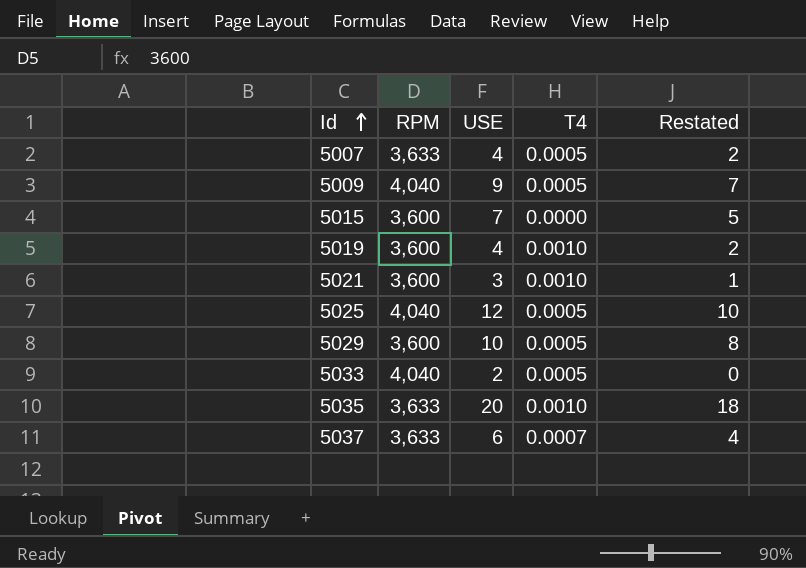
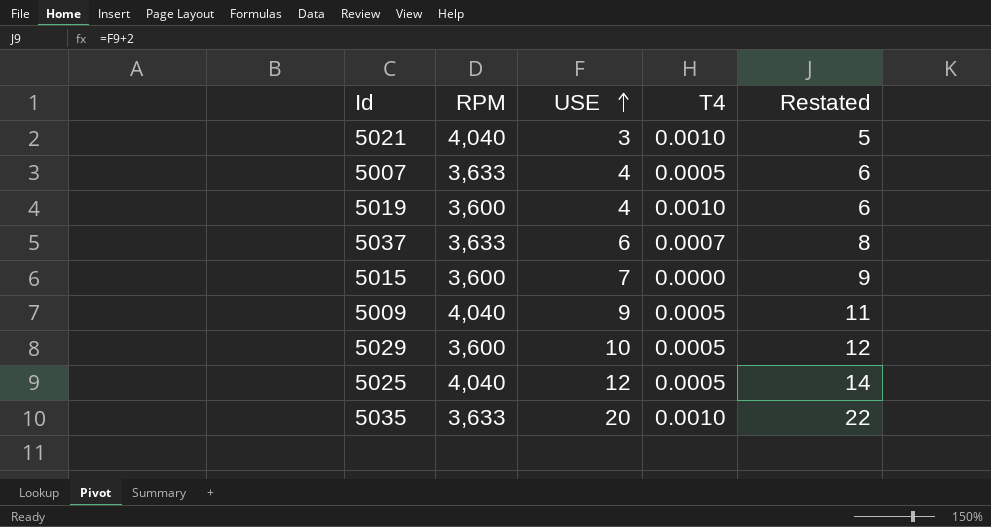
row order: Id ascending -> USE ascending
column Restated | formula: [USE] - 2 -> [USE] + 2
row 5033: 4,040 | 2 | 0.0005 | 0 -> none
5021 | RPM: 3,600 -> 4,040

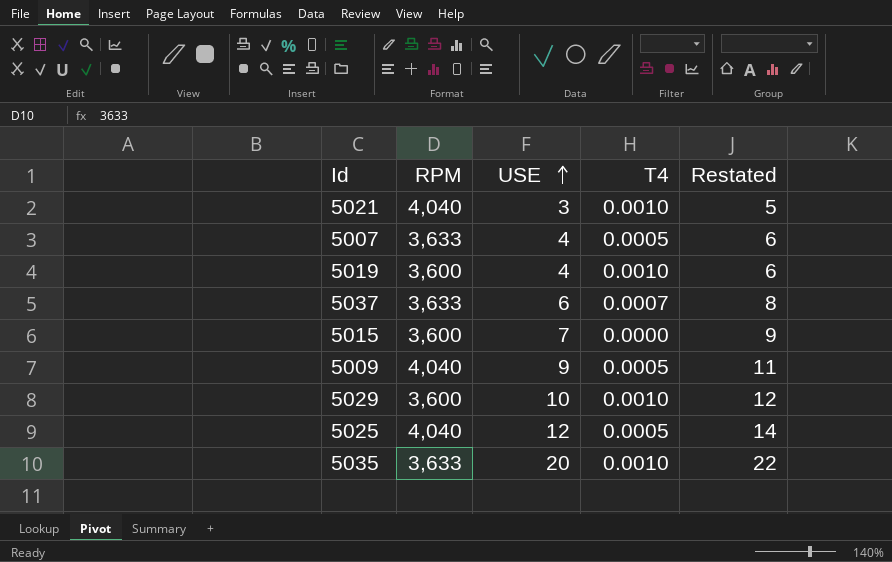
5029 | T4: 0.0005 -> 0.0010

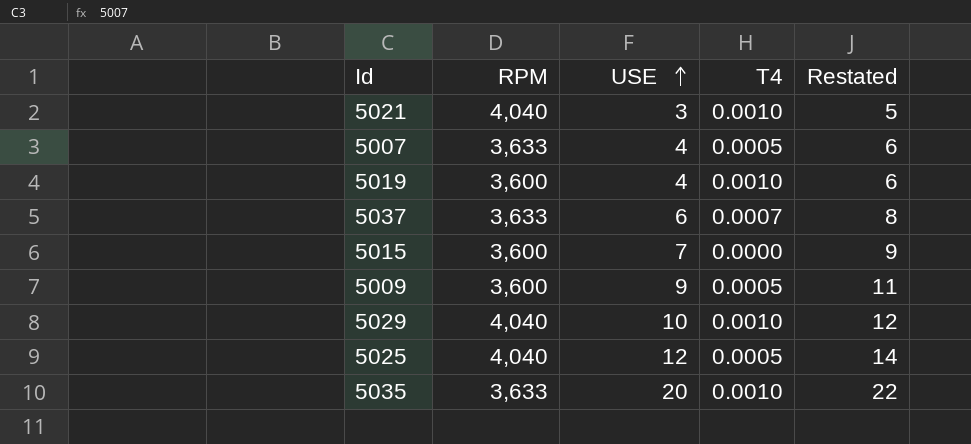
5009 | RPM: 4,040 -> 3,600
5029 | RPM: 3,600 -> 4,040

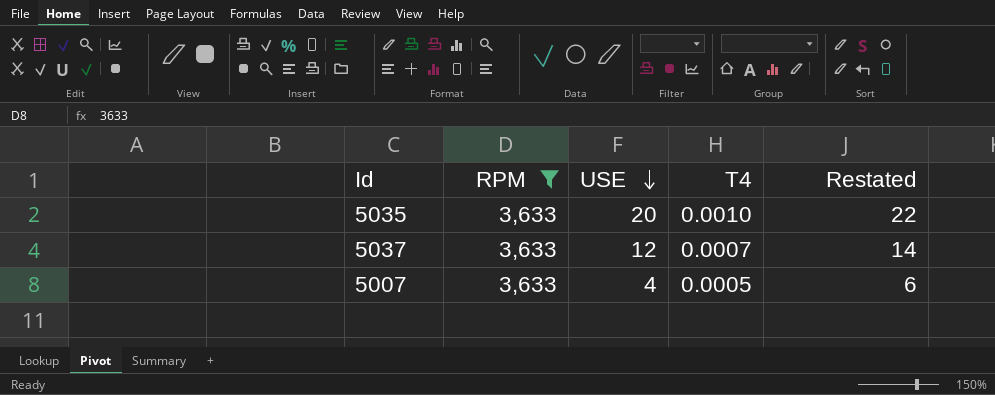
filter: none -> RPM = 3,633
row order: USE ascending -> USE descending
5037 | USE: 6 -> 12
5037 | Restated: 8 -> 14

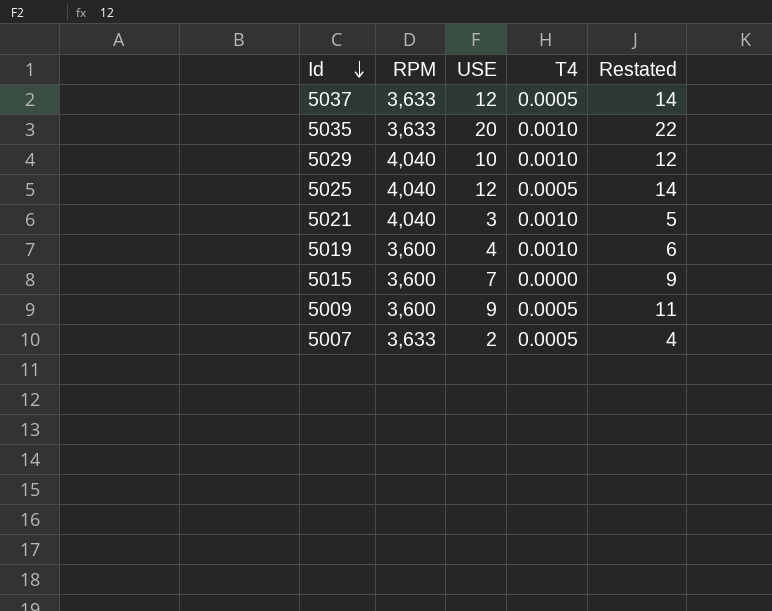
filter: RPM = 3,633 -> none
row order: USE descending -> Id descending
5037 | T4: 0.0007 -> 0.0005
5007 | USE: 4 -> 2
5007 | Restated: 6 -> 4

